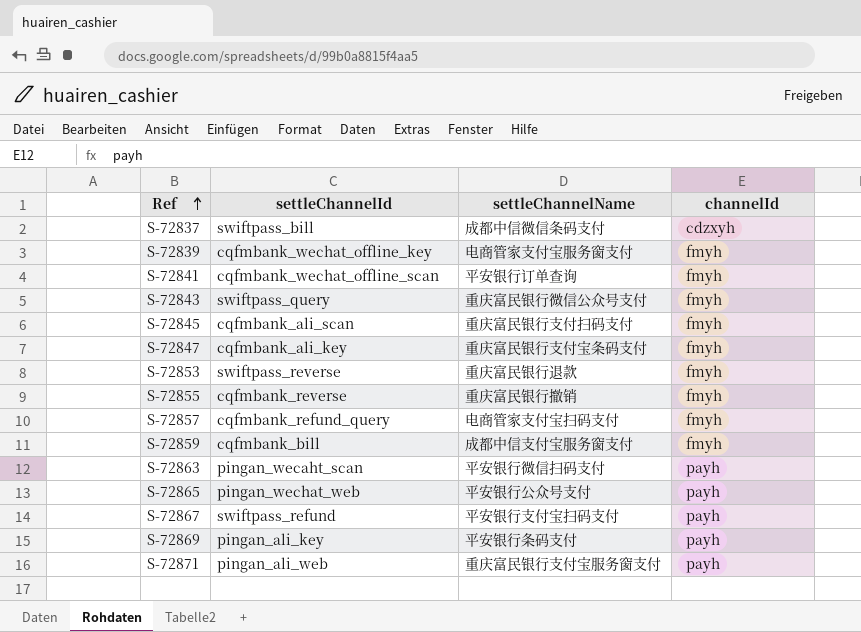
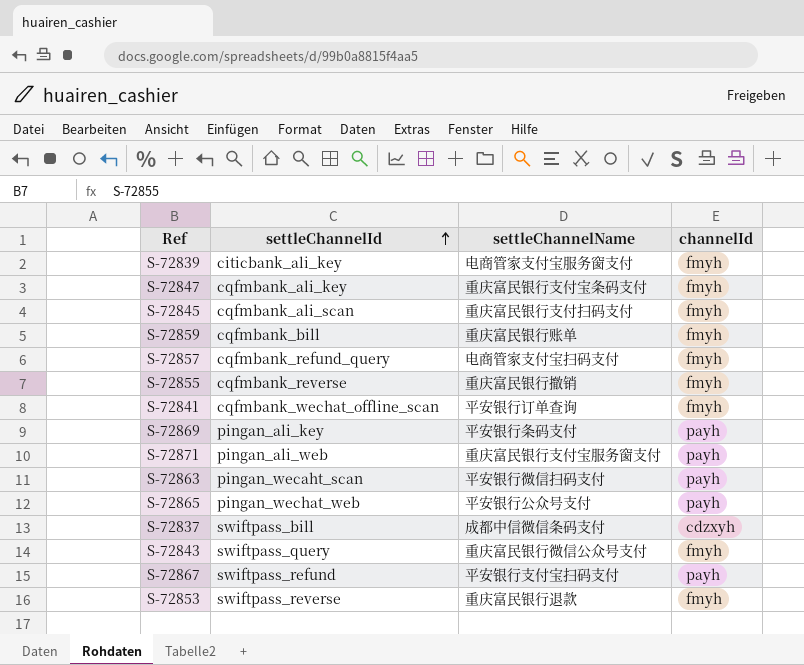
row order: Ref ascending -> settleChannelId ascending
S-72839 | settleChannelId: cqfmbank_wechat_offline_key -> citicbank_ali_key
S-72859 | settleChannelName: 成都中信支付宝服务窗支付 -> 重庆富民银行账单

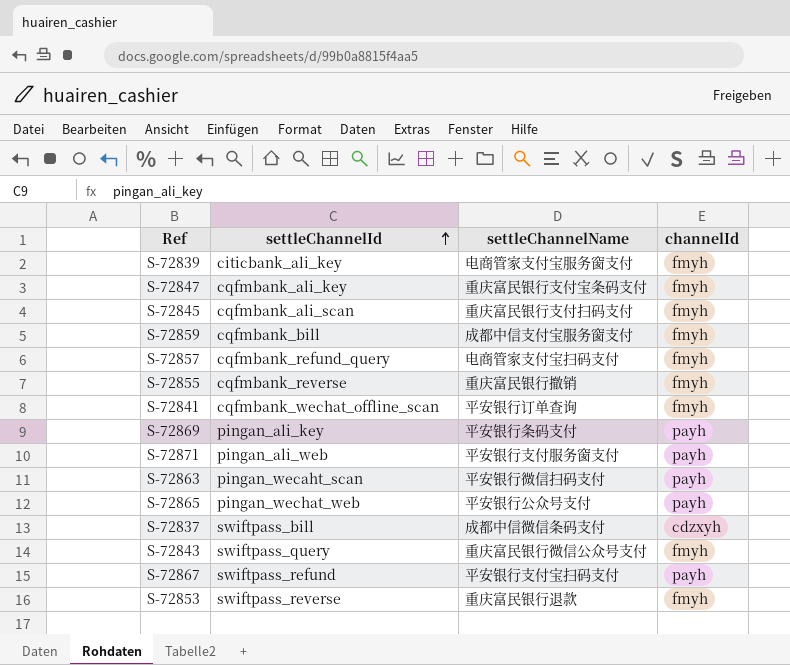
S-72859 | settleChannelName: 重庆富民银行账单 -> 成都中信支付宝服务窗支付
S-72871 | settleChannelName: 重庆富民银行支付宝服务窗支付 -> 平安银行支付服务窗支付

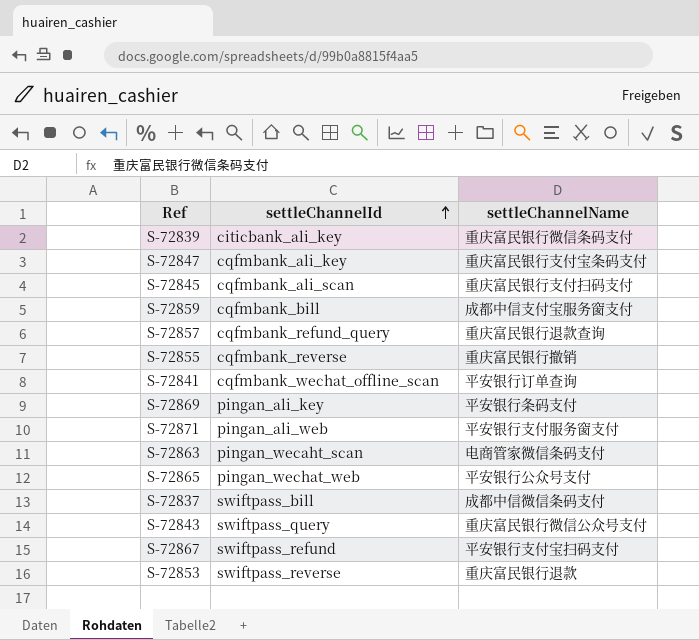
column channelId | position: 4 -> none
S-72839 | settleChannelName: 电商管家支付宝服务窗支付 -> 重庆富民银行微信条码支付
S-72857 | settleChannelName: 电商管家支付宝扫码支付 -> 重庆富民银行退款查询
S-72863 | settleChannelName: 平安银行微信扫码支付 -> 电商管家微信条码支付

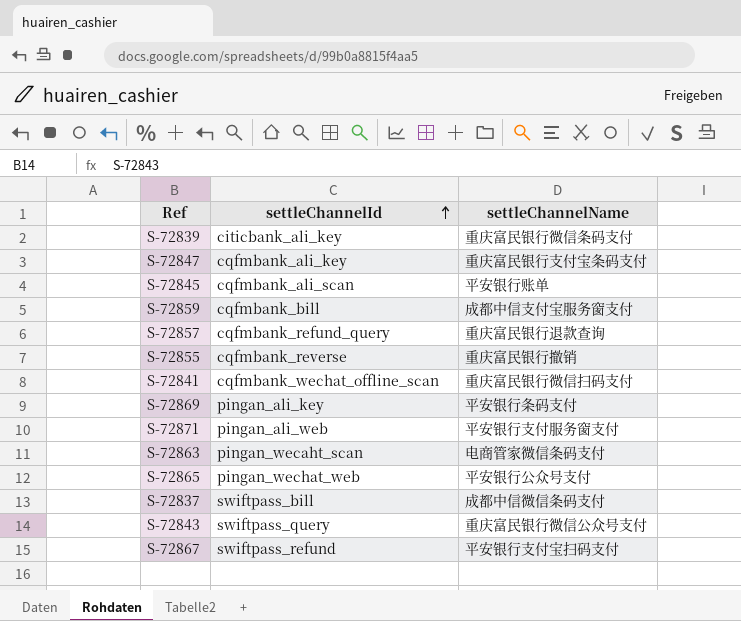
row S-72853: swiftpass_reverse | 重庆富民银行退款 -> none
S-72845 | settleChannelName: 重庆富民银行支付扫码支付 -> 平安银行账单
S-72841 | settleChannelName: 平安银行订单查询 -> 重庆富民银行微信扫码支付

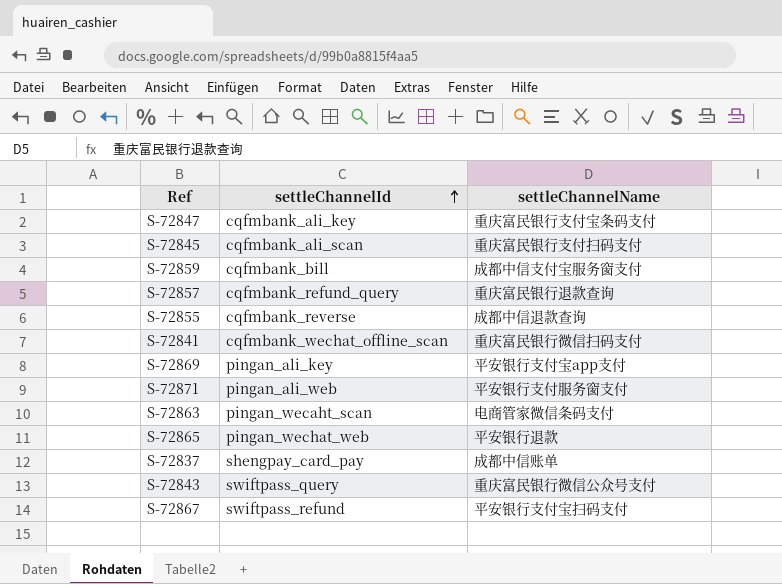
row S-72839: citicbank_ali_key | 重庆富民银行微信条码支付 -> none
S-72845 | settleChannelName: 平安银行账单 -> 重庆富民银行支付扫码支付
S-72855 | settleChannelName: 重庆富民银行撤销 -> 成都中信退款查询
S-72869 | settleChannelName: 平安银行条码支付 -> 平安银行支付宝app支付
S-72865 | settleChannelName: 平安银行公众号支付 -> 平安银行退款
S-72837 | settleChannelId: swiftpass_bill -> shengpay_card_pay
S-72837 | settleChannelName: 成都中信微信条码支付 -> 成都中信账单

